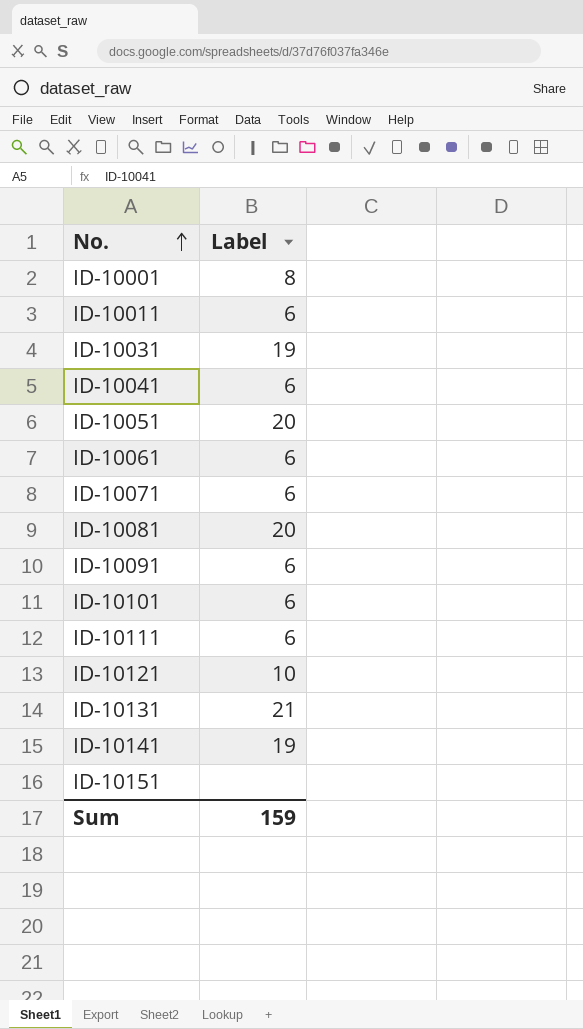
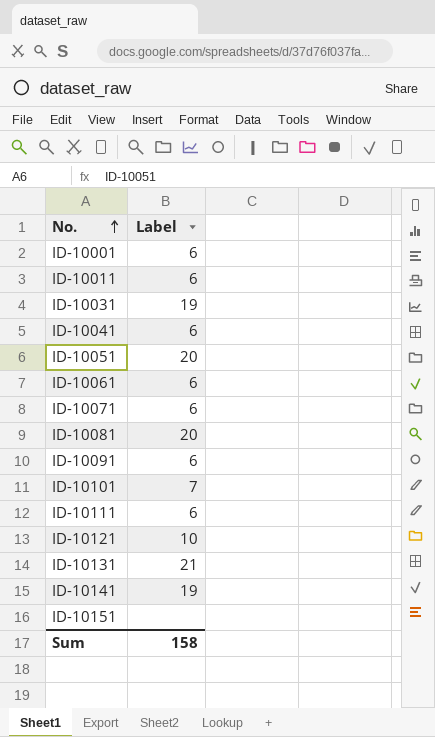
ID-10001 | Label: 8 -> 6
ID-10101 | Label: 6 -> 7
Sum | Label: 159 -> 158

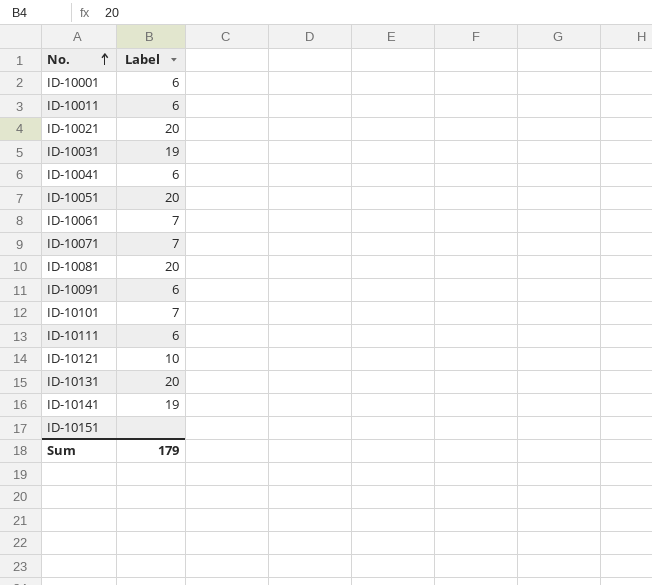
row ID-10021: none -> 20
ID-10061 | Label: 6 -> 7
ID-10071 | Label: 6 -> 7
ID-10131 | Label: 21 -> 20
Sum | Label: 158 -> 179

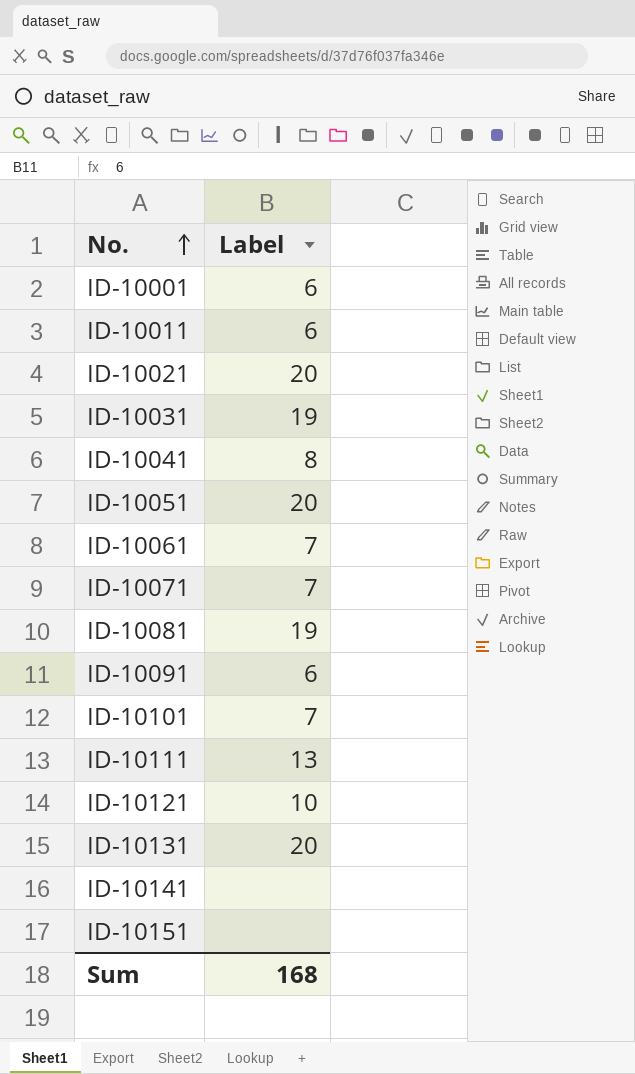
ID-10041 | Label: 6 -> 8
ID-10081 | Label: 20 -> 19
ID-10111 | Label: 6 -> 13
ID-10141 | Label: 19 -> none
Sum | Label: 179 -> 168

